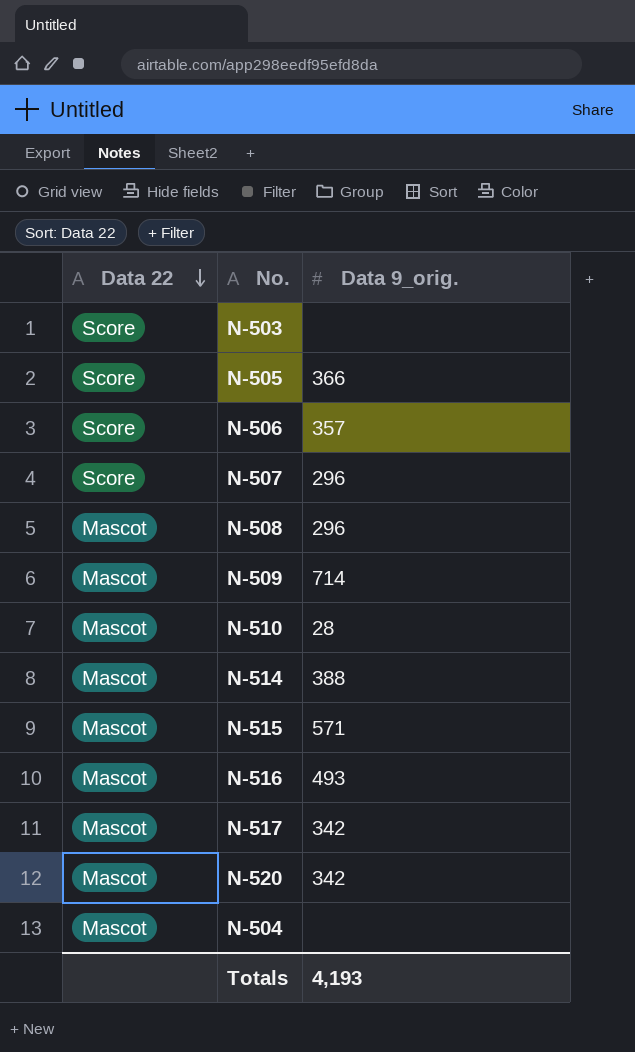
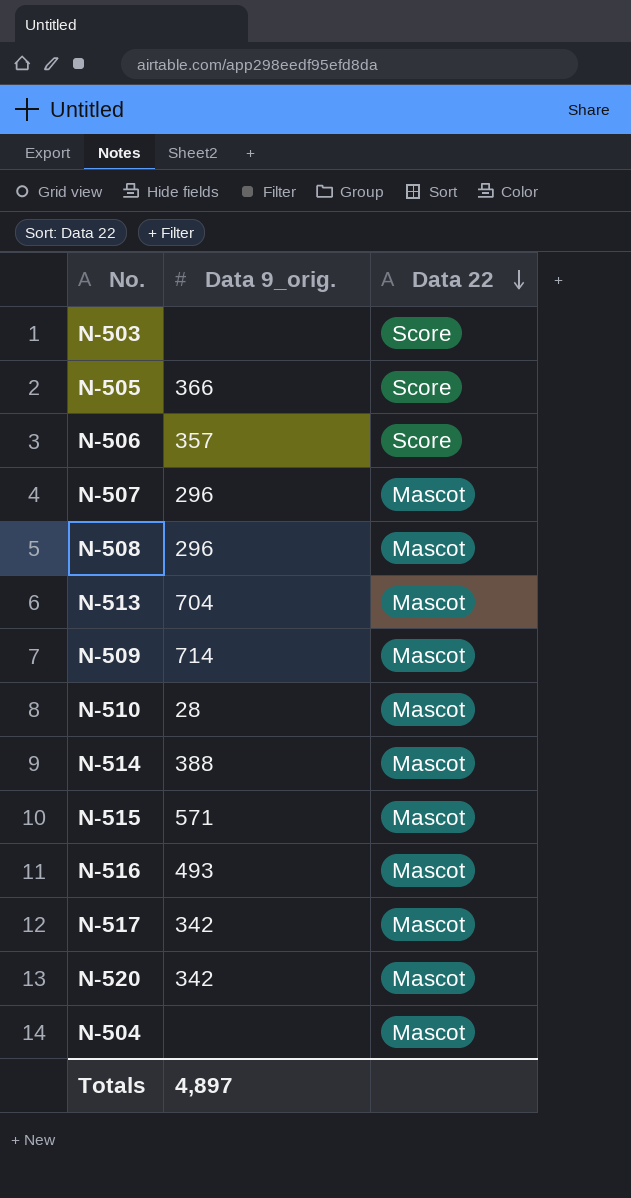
column Data 22 | position: 1 -> 3
N-507 | Data 22: Score -> Mascot
row N-513: none -> 704 | Mascot
Totals | Data 9_orig.: 4,193 -> 4,897

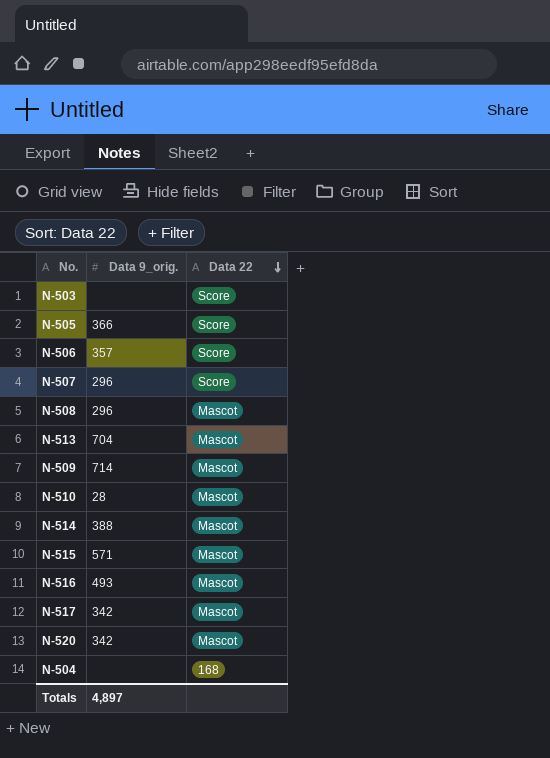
N-507 | Data 22: Mascot -> Score
N-504 | Data 22: Mascot -> 168

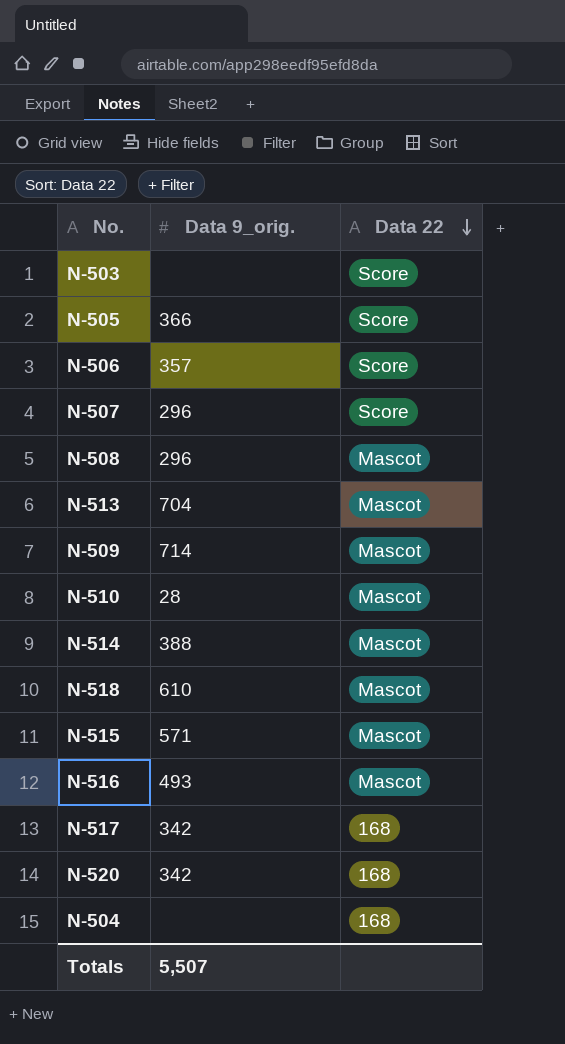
row N-518: none -> 610 | Mascot
N-517 | Data 22: Mascot -> 168
N-520 | Data 22: Mascot -> 168
Totals | Data 9_orig.: 4,897 -> 5,507

